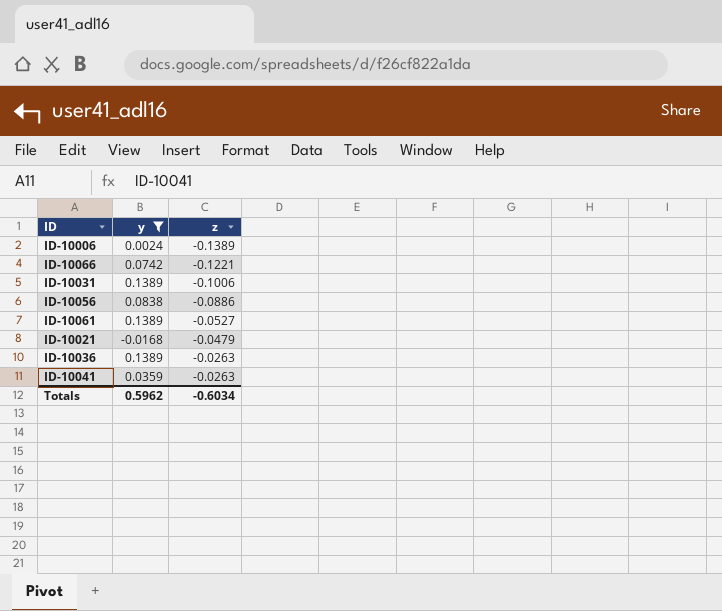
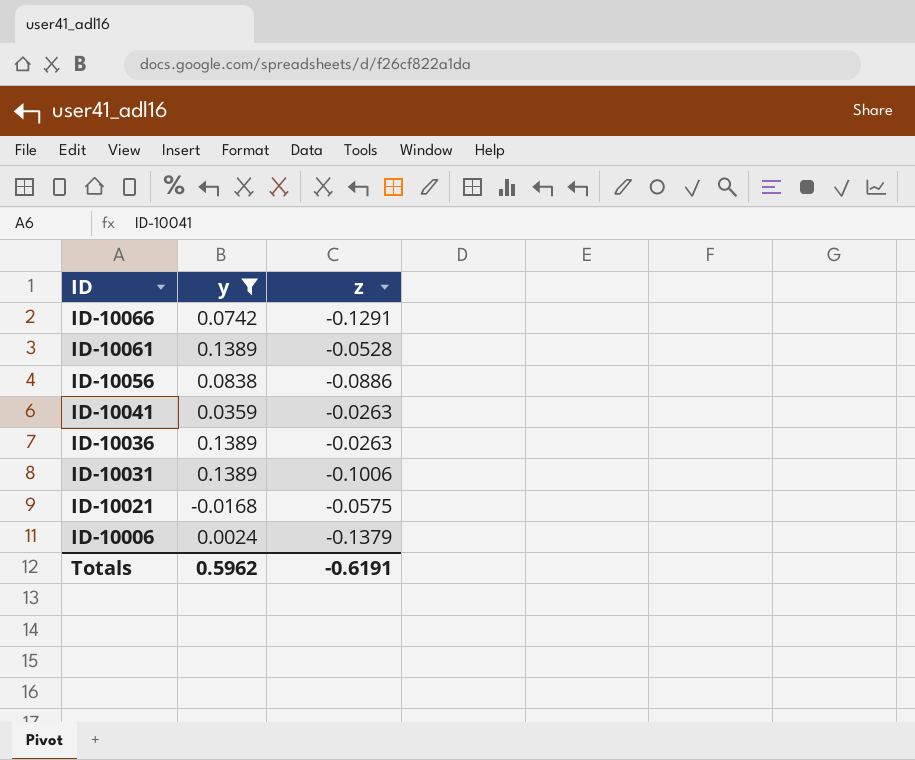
row order: z ascending -> ID descending
ID-10066 | z: -0.1221 -> -0.1291
ID-10061 | z: -0.0527 -> -0.0528
ID-10021 | z: -0.0479 -> -0.0575
ID-10006 | z: -0.1389 -> -0.1379
Totals | z: -0.6034 -> -0.6191

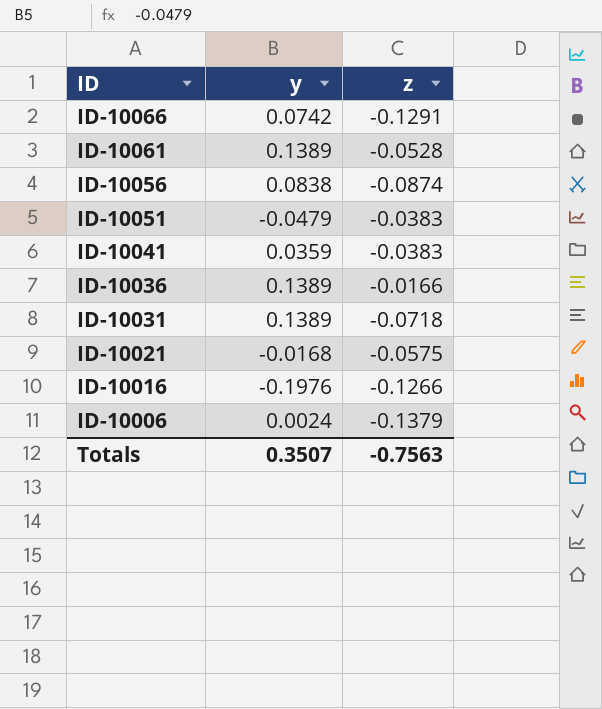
filter: y >= -0.0168 -> none
ID-10056 | z: -0.0886 -> -0.0874
ID-10041 | z: -0.0263 -> -0.0383
ID-10036 | z: -0.0263 -> -0.0166
ID-10031 | z: -0.1006 -> -0.0718
Totals | y: 0.5962 -> 0.3507
Totals | z: -0.6191 -> -0.7563

